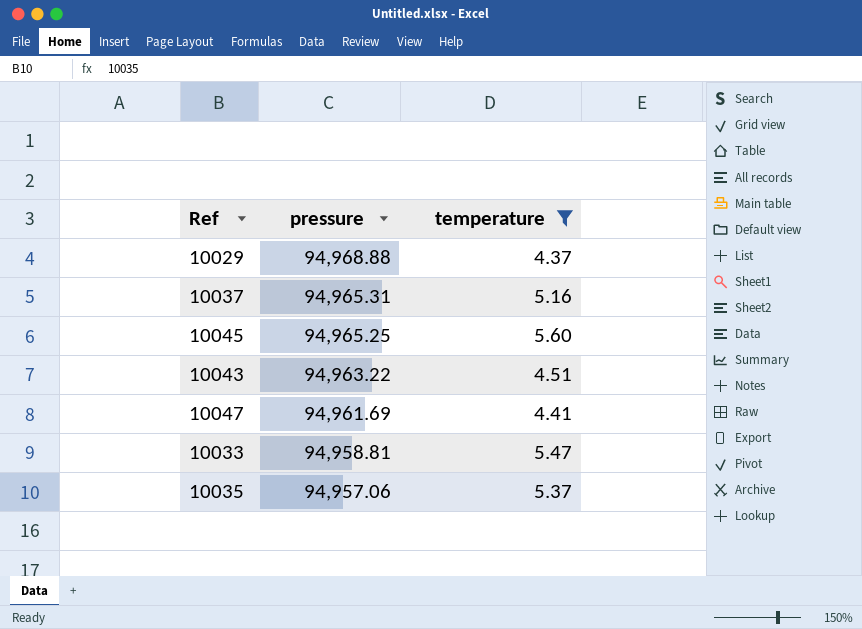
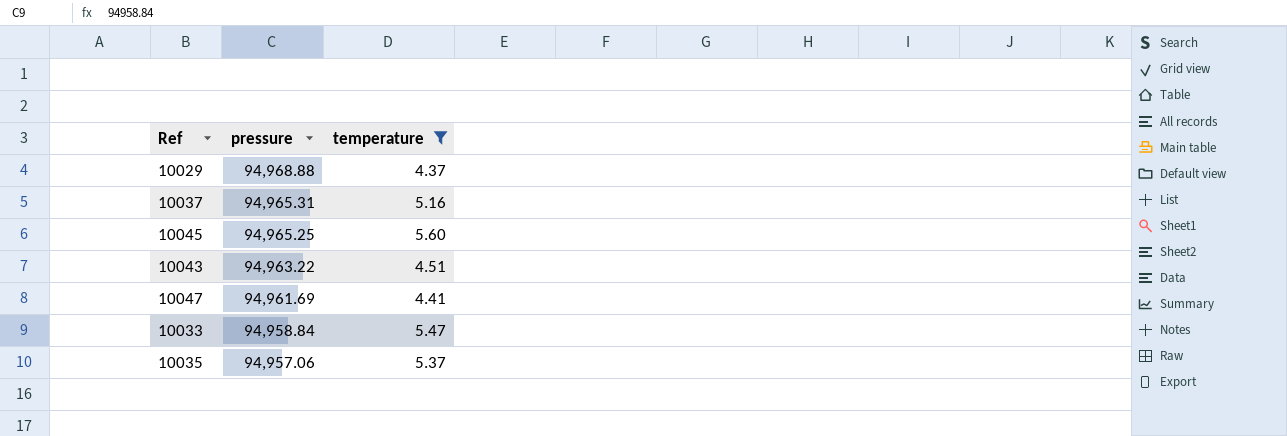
10033 | pressure: 94,958.81 -> 94,958.84

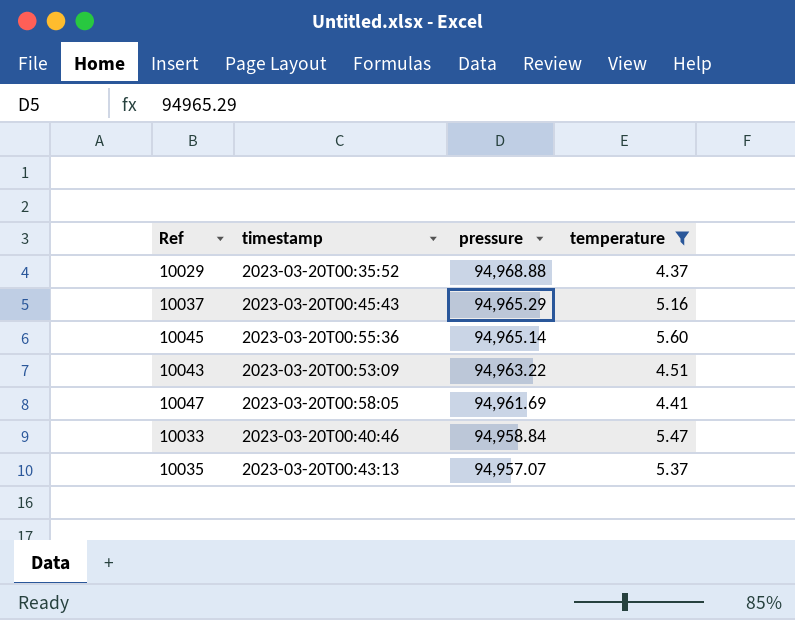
column timestamp | position: none -> 2
10037 | pressure: 94,965.31 -> 94,965.29
10045 | pressure: 94,965.25 -> 94,965.14
10035 | pressure: 94,957.06 -> 94,957.07

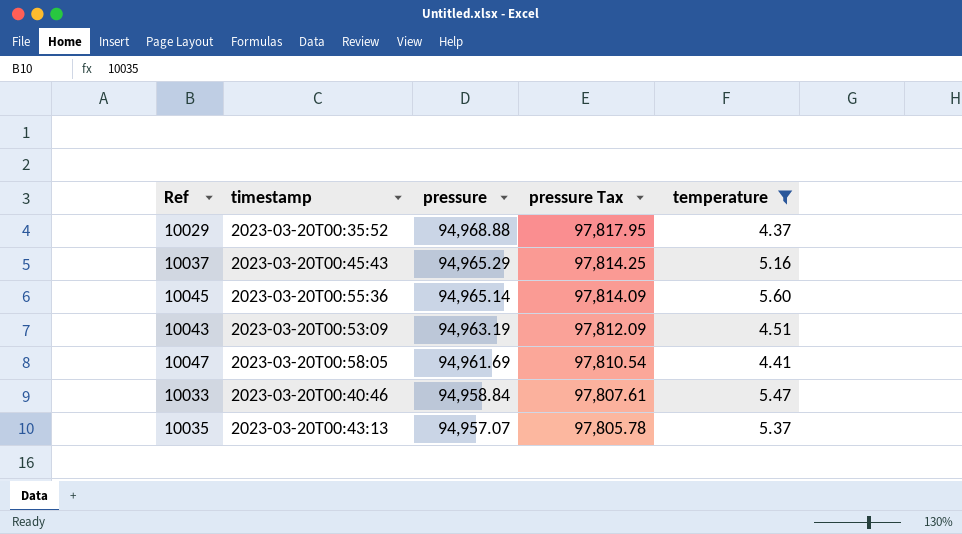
column pressure Tax | formula: none -> [pressure] * 1.03
10043 | pressure: 94,963.22 -> 94,963.19

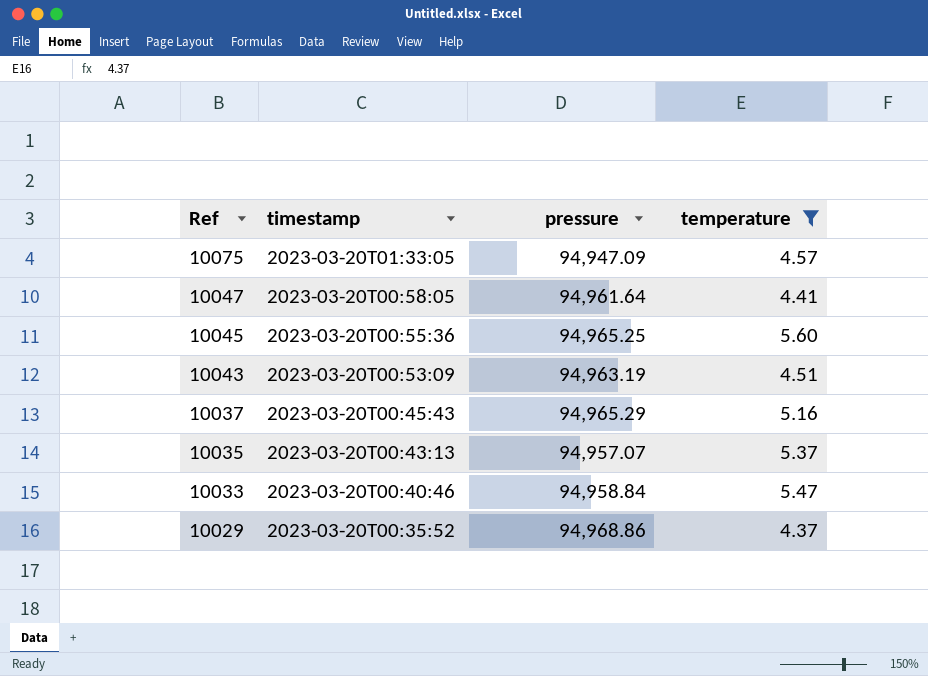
row order: pressure descending -> Ref descending
column pressure Tax | formula: [pressure] * 1.03 -> none
row 10075: none -> 2023-03-20T01:33:05 | 94,947.09 | 4.57
10047 | pressure: 94,961.69 -> 94,961.64
10045 | pressure: 94,965.14 -> 94,965.25
10029 | pressure: 94,968.88 -> 94,968.86

